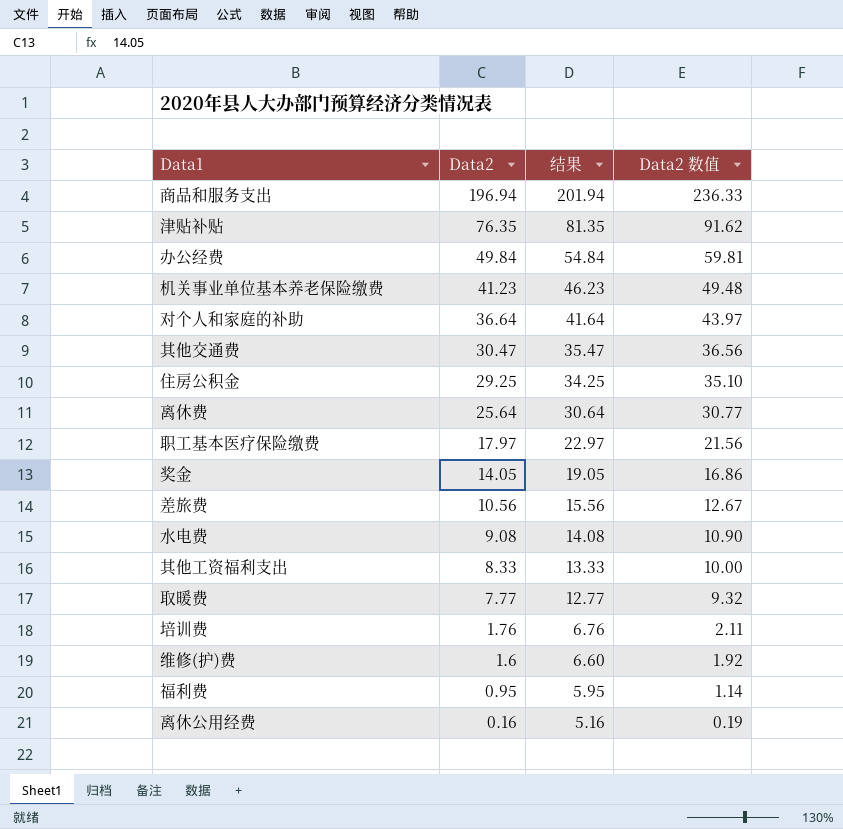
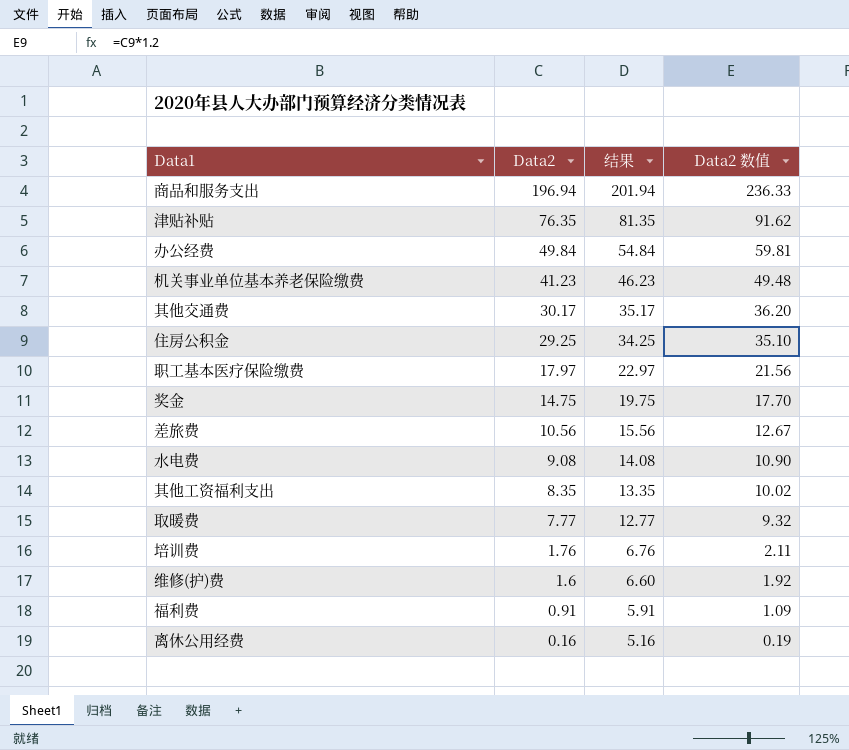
row 对个人和家庭的补助: 36.64 | 41.64 | 43.97 -> none
row 离休费: 25.64 | 30.64 | 30.77 -> none
其他交通费 | Data2: 30.47 -> 30.17
其他交通费 | 结果: 35.47 -> 35.17
其他交通费 | Data2 数值: 36.56 -> 36.20
奖金 | Data2: 14.05 -> 14.75
奖金 | 结果: 19.05 -> 19.75
奖金 | Data2 数值: 16.86 -> 17.70
其他工资福利支出 | Data2: 8.33 -> 8.35
其他工资福利支出 | 结果: 13.33 -> 13.35
其他工资福利支出 | Data2 数值: 10.00 -> 10.02
福利费 | Data2: 0.95 -> 0.91
福利费 | 结果: 5.95 -> 5.91
福利费 | Data2 数值: 1.14 -> 1.09

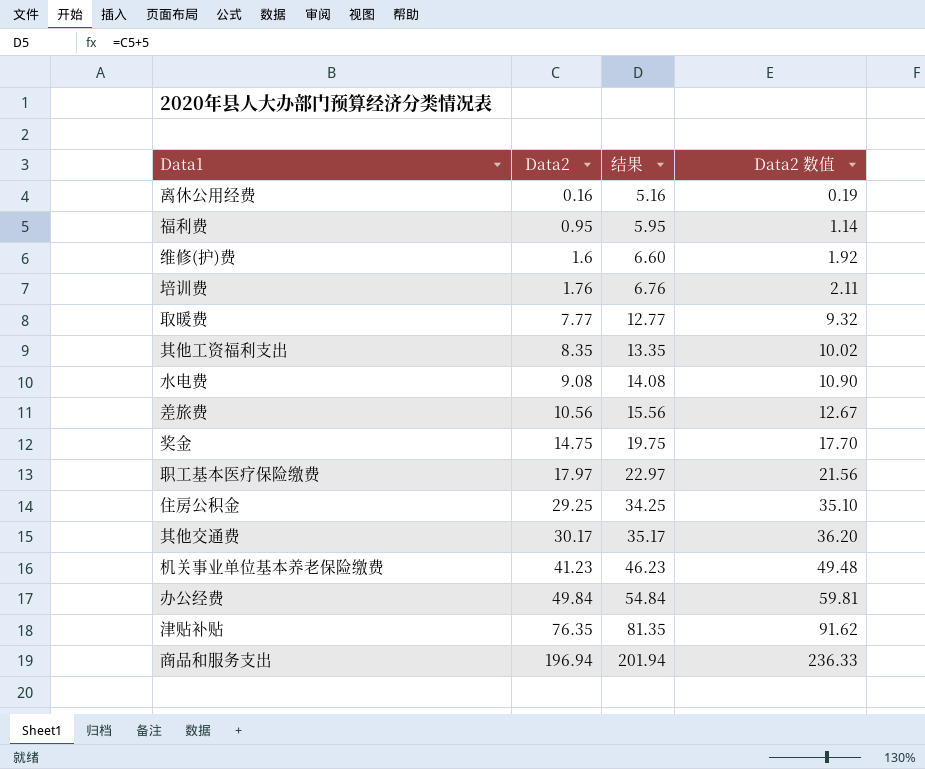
row order: Data2 descending -> Data2 ascending
福利费 | Data2: 0.91 -> 0.95
福利费 | 结果: 5.91 -> 5.95
福利费 | Data2 数值: 1.09 -> 1.14

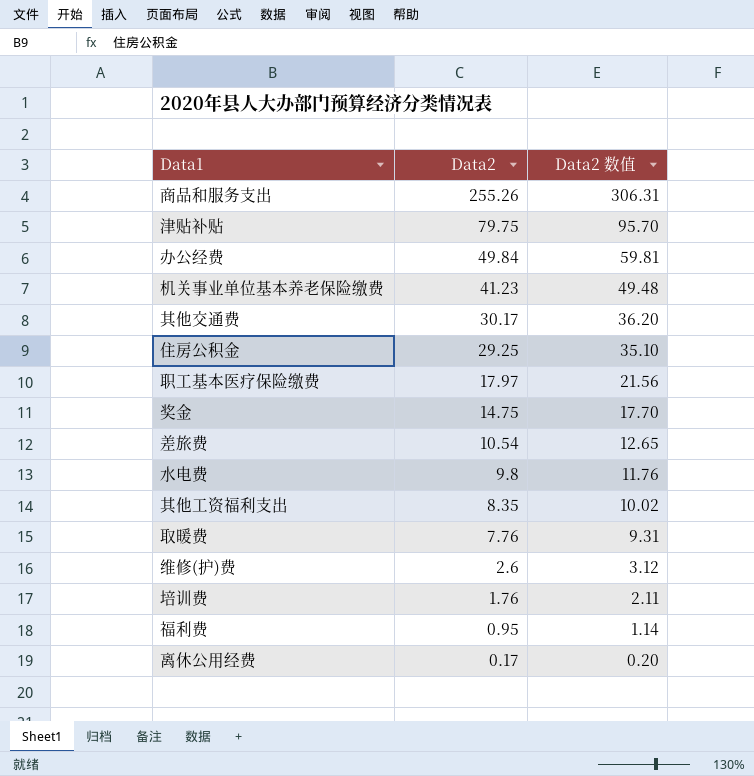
row order: Data2 ascending -> Data2 descending
column 结果 | formula: [Data2] + 5 -> none
商品和服务支出 | Data2: 196.94 -> 255.26
商品和服务支出 | Data2 数值: 236.33 -> 306.31
津贴补贴 | Data2: 76.35 -> 79.75
津贴补贴 | Data2 数值: 91.62 -> 95.70
差旅费 | Data2: 10.56 -> 10.54
差旅费 | Data2 数值: 12.67 -> 12.65
水电费 | Data2: 9.08 -> 9.8
水电费 | Data2 数值: 10.90 -> 11.76
取暖费 | Data2: 7.77 -> 7.76
取暖费 | Data2 数值: 9.32 -> 9.31
维修(护)费 | Data2: 1.6 -> 2.6
维修(护)费 | Data2 数值: 1.92 -> 3.12
离休公用经费 | Data2: 0.16 -> 0.17
离休公用经费 | Data2 数值: 0.19 -> 0.20

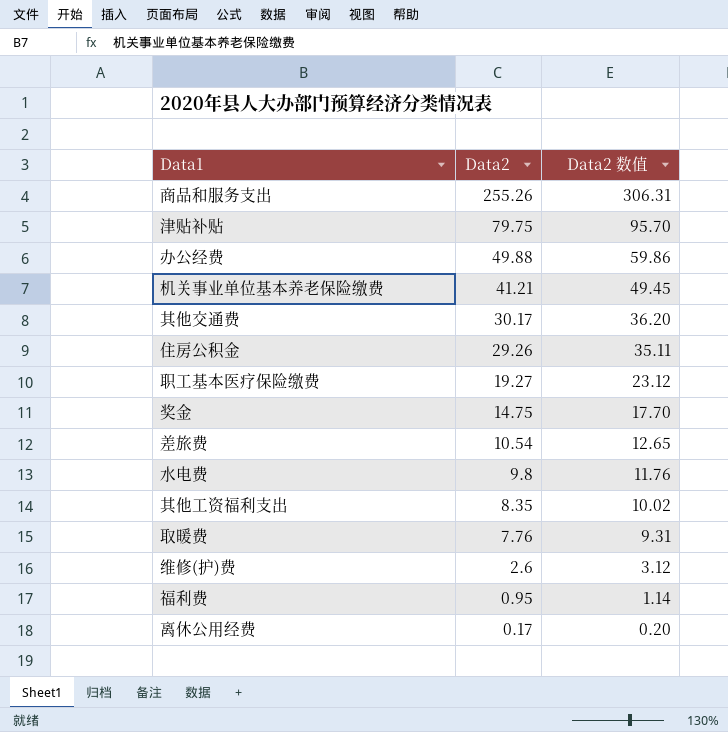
row 培训费: 1.76 | 2.11 -> none
办公经费 | Data2: 49.84 -> 49.88
办公经费 | Data2 数值: 59.81 -> 59.86
机关事业单位基本养老保险缴费 | Data2: 41.23 -> 41.21
机关事业单位基本养老保险缴费 | Data2 数值: 49.48 -> 49.45
住房公积金 | Data2: 29.25 -> 29.26
住房公积金 | Data2 数值: 35.10 -> 35.11
职工基本医疗保险缴费 | Data2: 17.97 -> 19.27
职工基本医疗保险缴费 | Data2 数值: 21.56 -> 23.12

